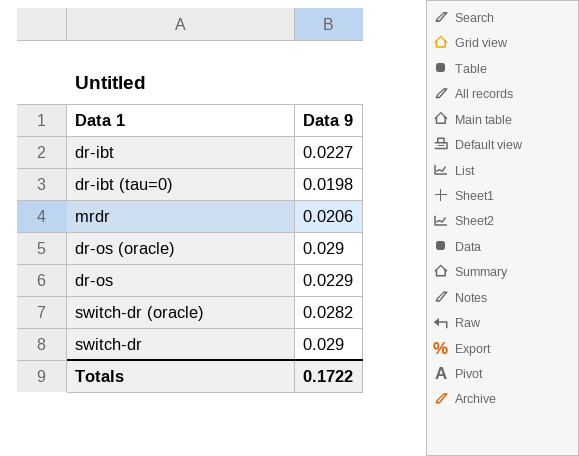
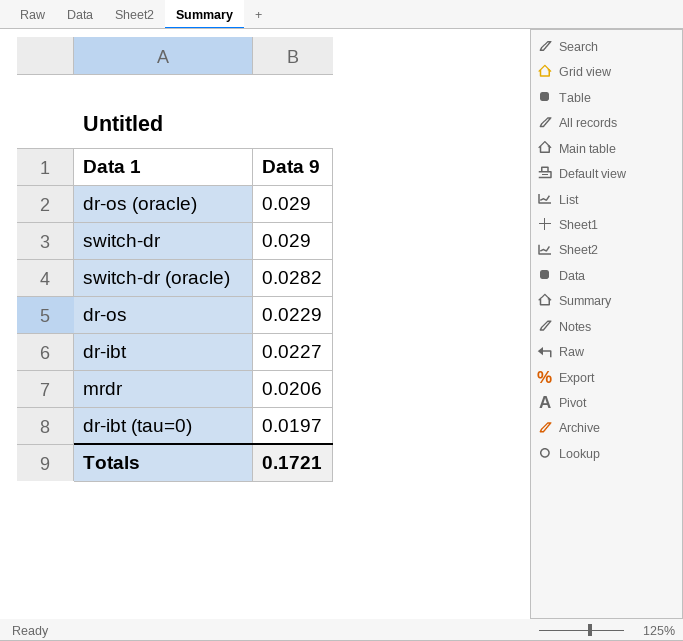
row order: none -> Data 9 descending
dr-ibt (tau=0) | Data 9: 0.0198 -> 0.0197
Totals | Data 9: 0.1722 -> 0.1721

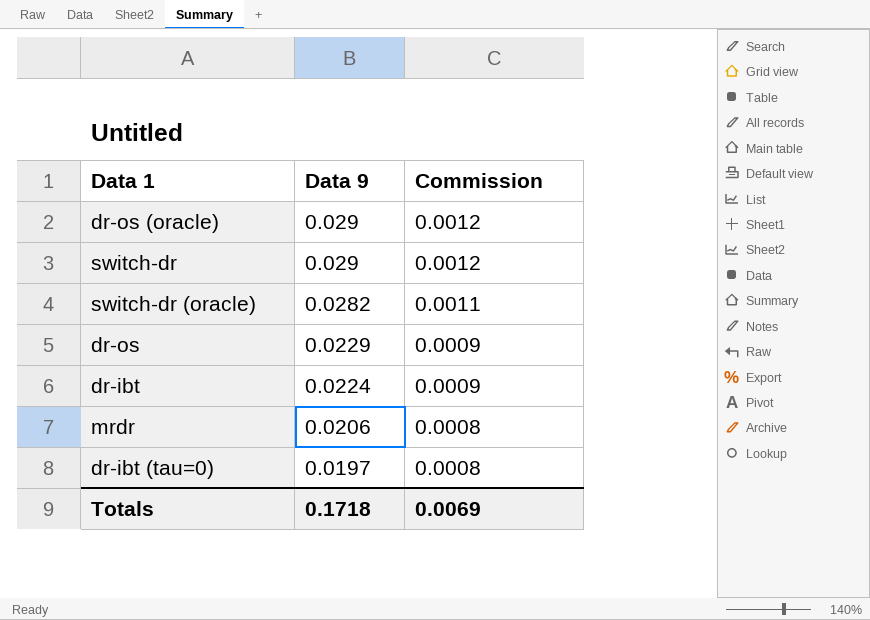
column Commission | formula: none -> [Data 9] * 0.04
dr-ibt | Data 9: 0.0227 -> 0.0224
Totals | Data 9: 0.1721 -> 0.1718

